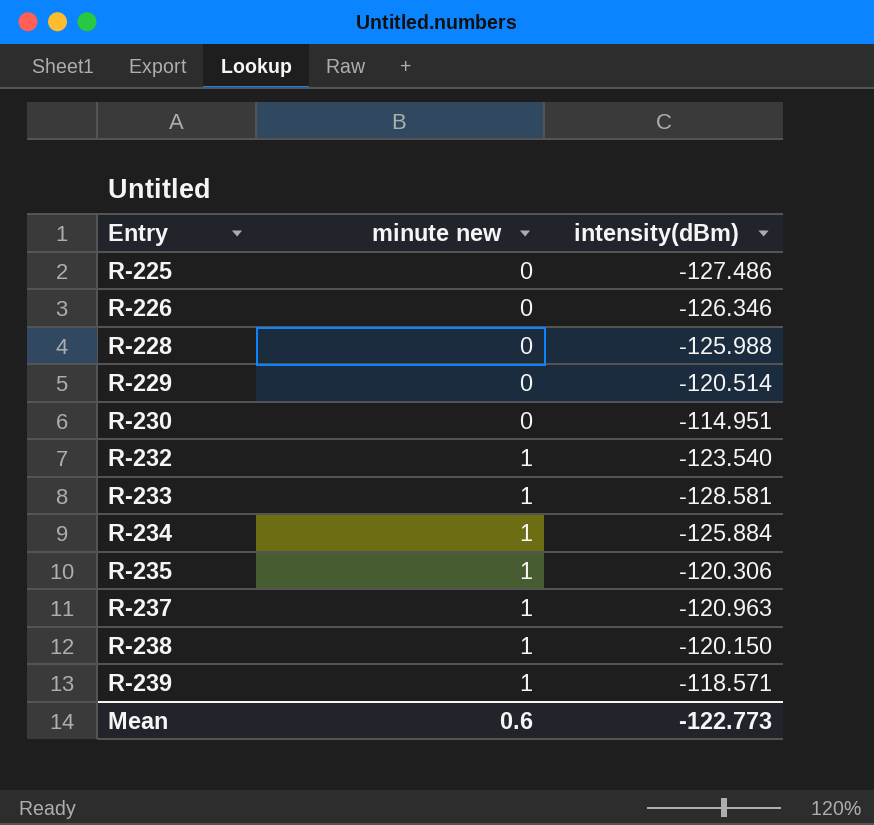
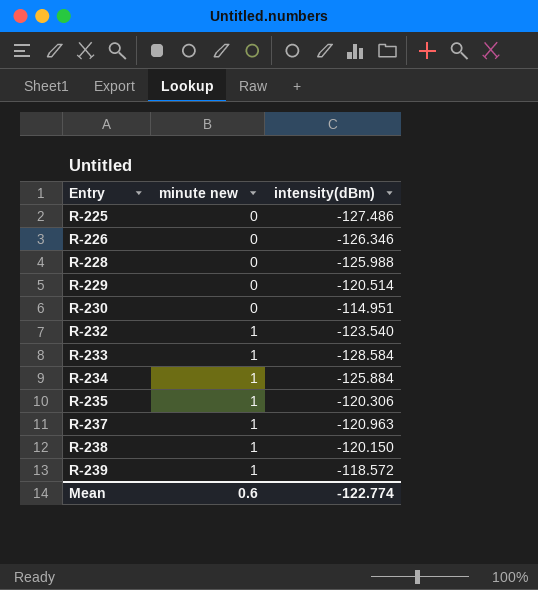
R-233 | intensity(dBm): -128.581 -> -128.584
R-239 | intensity(dBm): -118.571 -> -118.572
Mean | intensity(dBm): -122.773 -> -122.774

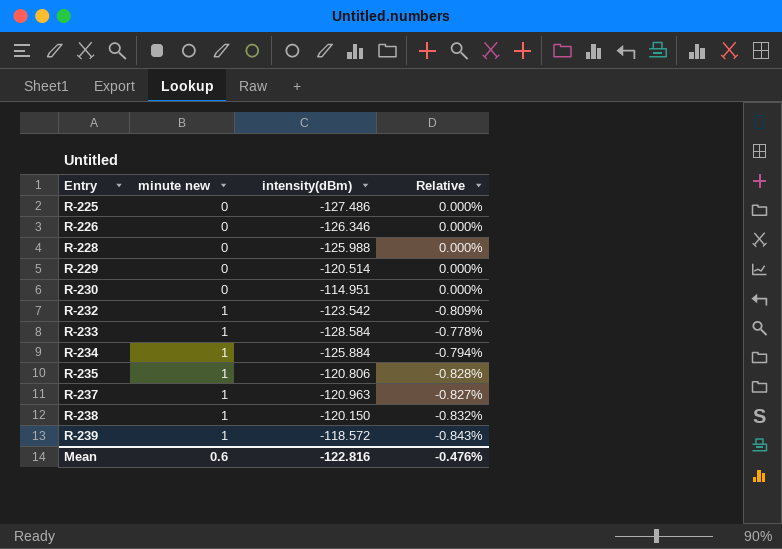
column Relative | formula: none -> [minute new] / [intensity(dBm)]
R-232 | intensity(dBm): -123.540 -> -123.542
R-235 | intensity(dBm): -120.306 -> -120.806
Mean | intensity(dBm): -122.774 -> -122.816

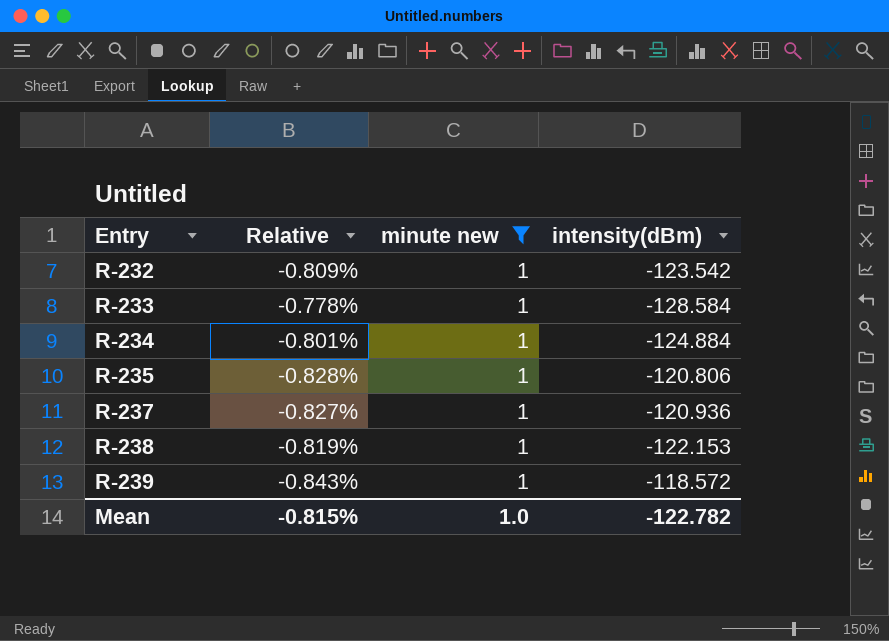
filter: none -> minute new = 1
column Relative | position: 4 -> 2
R-234 | Relative: -0.794% -> -0.801%
R-234 | intensity(dBm): -125.884 -> -124.884
R-237 | intensity(dBm): -120.963 -> -120.936
R-238 | Relative: -0.832% -> -0.819%
R-238 | intensity(dBm): -120.150 -> -122.153
Mean | Relative: -0.476% -> -0.815%
Mean | minute new: 0.6 -> 1.0
Mean | intensity(dBm): -122.816 -> -122.782

